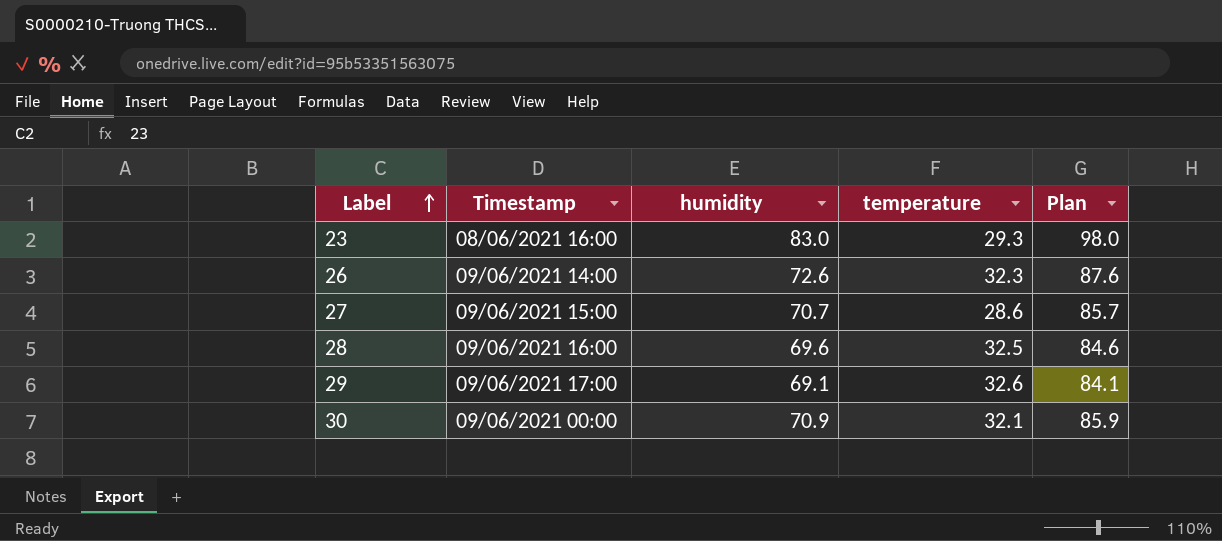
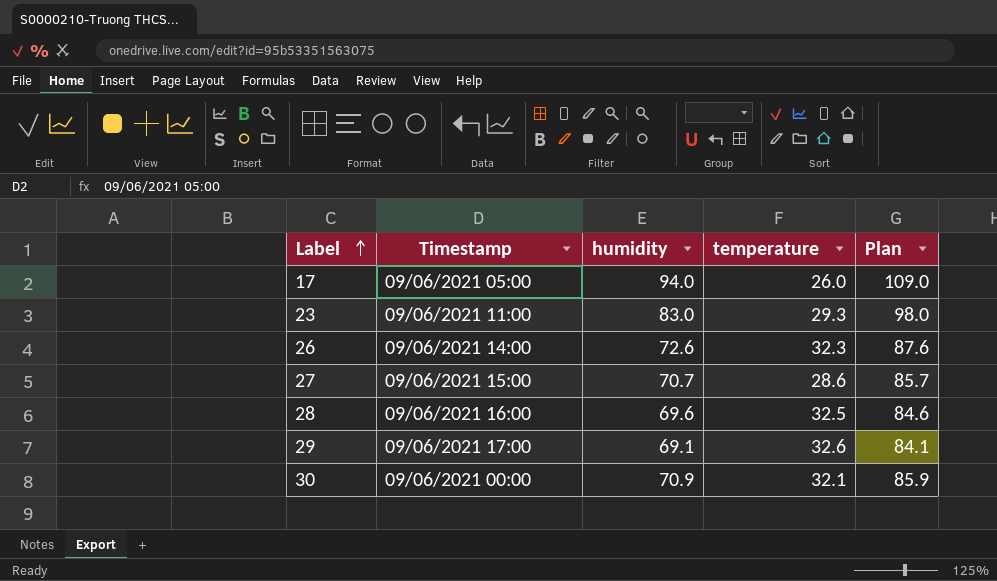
row 17: none -> 09/06/2021 05:00 | 94.0 | 26.0 | 109.0
23 | Timestamp: 08/06/2021 16:00 -> 09/06/2021 11:00

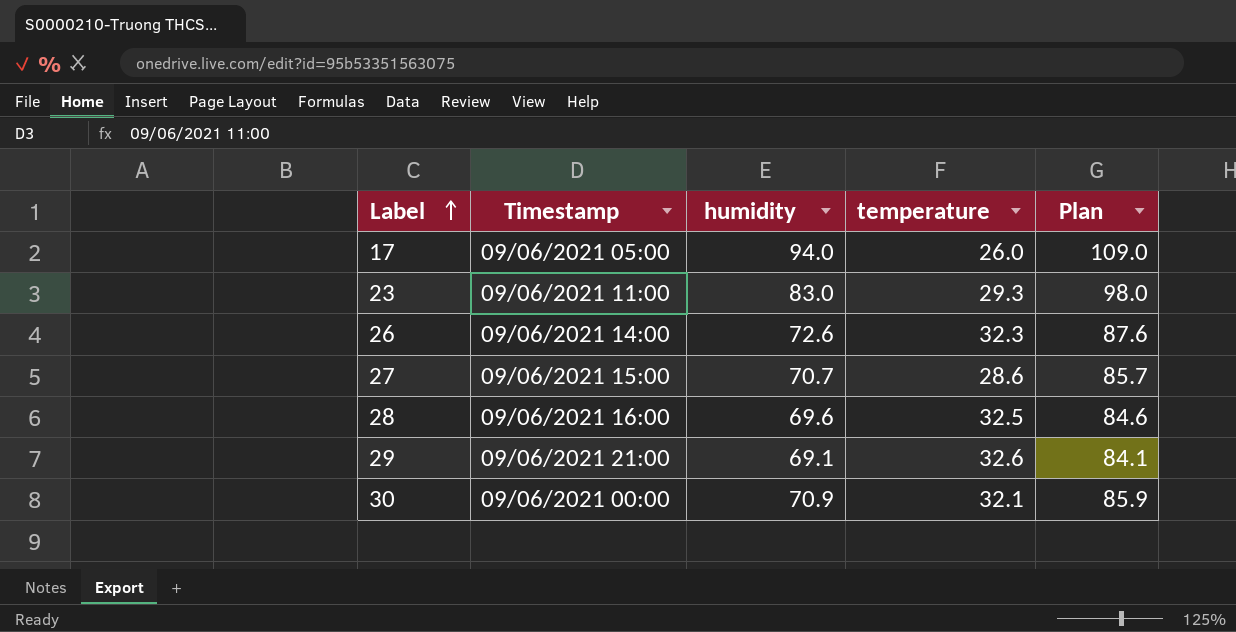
29 | Timestamp: 09/06/2021 17:00 -> 09/06/2021 21:00

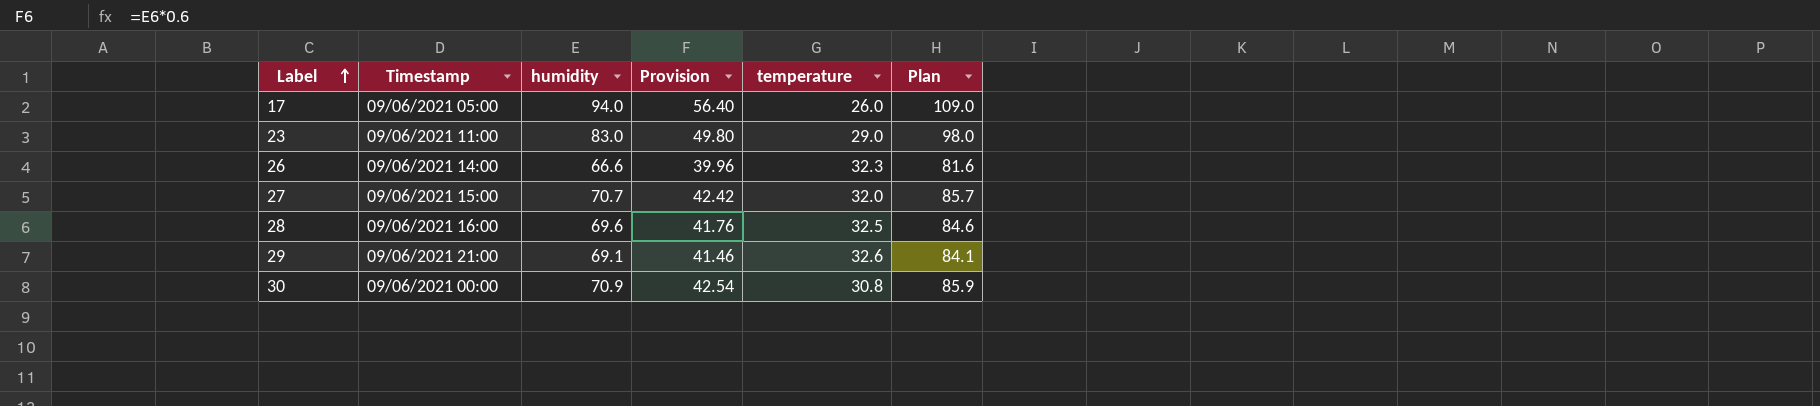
column Provision | formula: none -> [humidity] * 0.6
23 | temperature: 29.3 -> 29.0
26 | humidity: 72.6 -> 66.6
26 | Plan: 87.6 -> 81.6
27 | temperature: 28.6 -> 32.0
30 | temperature: 32.1 -> 30.8

